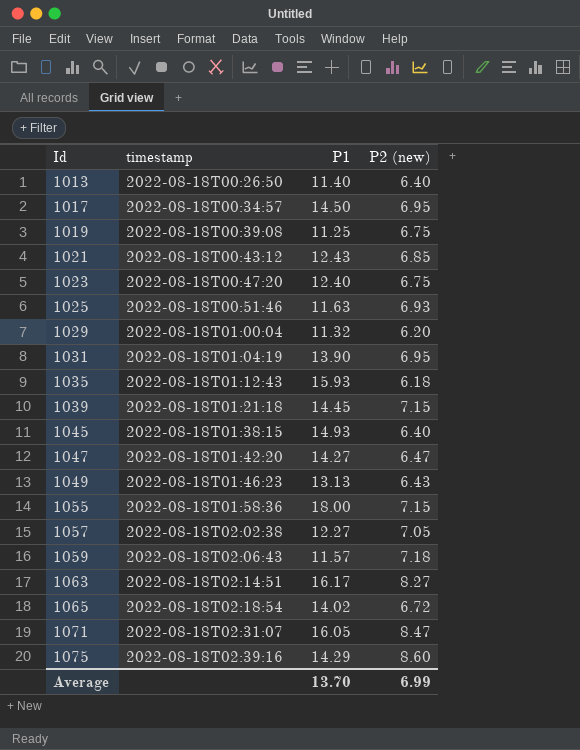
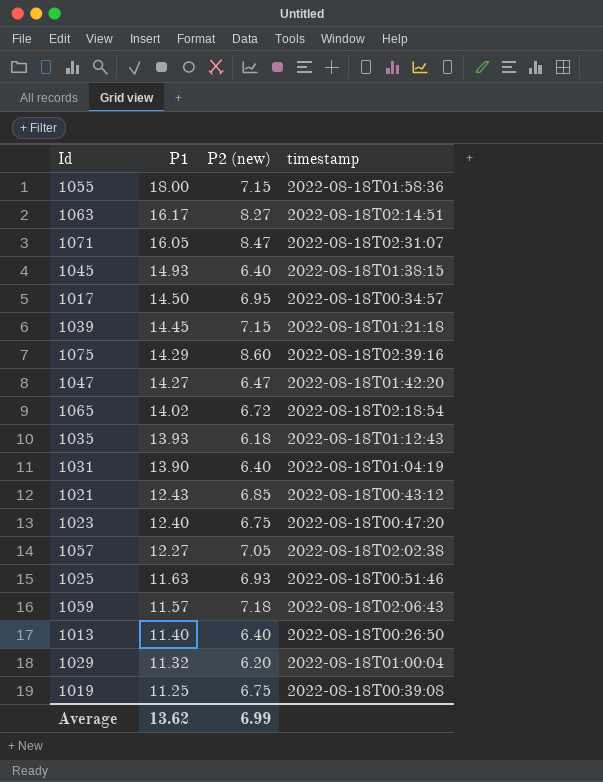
row order: Id ascending -> P1 descending
column timestamp | position: 2 -> 4
row 1049: 2022-08-18T01:46:23 | 13.13 | 6.43 -> none
1035 | P1: 15.93 -> 13.93
1031 | P2 (new): 6.95 -> 6.40
Average | P1: 13.70 -> 13.62

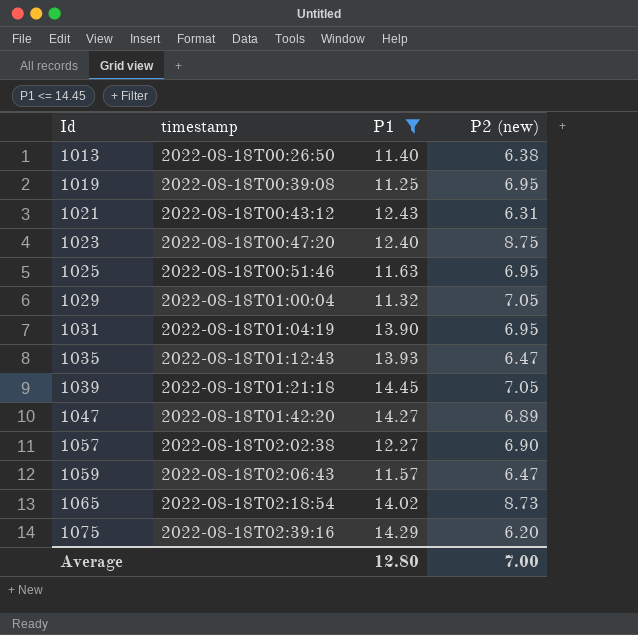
filter: none -> P1 <= 14.45
row order: P1 descending -> Id ascending
column timestamp | position: 4 -> 2
1013 | P2 (new): 6.40 -> 6.38
1019 | P2 (new): 6.75 -> 6.95
1021 | P2 (new): 6.85 -> 6.31
1023 | P2 (new): 6.75 -> 8.75
1025 | P2 (new): 6.93 -> 6.95
1029 | P2 (new): 6.20 -> 7.05
1031 | P2 (new): 6.40 -> 6.95
1035 | P2 (new): 6.18 -> 6.47
1039 | P2 (new): 7.15 -> 7.05
1047 | P2 (new): 6.47 -> 6.89
1057 | P2 (new): 7.05 -> 6.90
1059 | P2 (new): 7.18 -> 6.47
1065 | P2 (new): 6.72 -> 8.73
1075 | P2 (new): 8.60 -> 6.20
Average | P1: 13.62 -> 12.80
Average | P2 (new): 6.99 -> 7.00

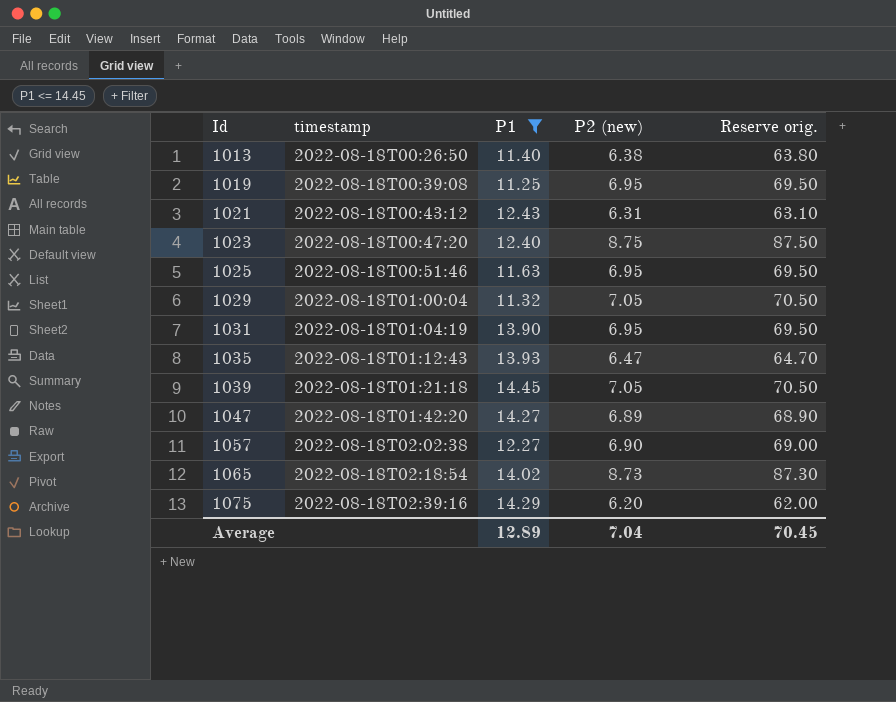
column Reserve orig. | formula: none -> [P2 (new)] * 10
row 1059: 2022-08-18T02:06:43 | 11.57 | 6.47 -> none
Average | P1: 12.80 -> 12.89
Average | P2 (new): 7.00 -> 7.04

